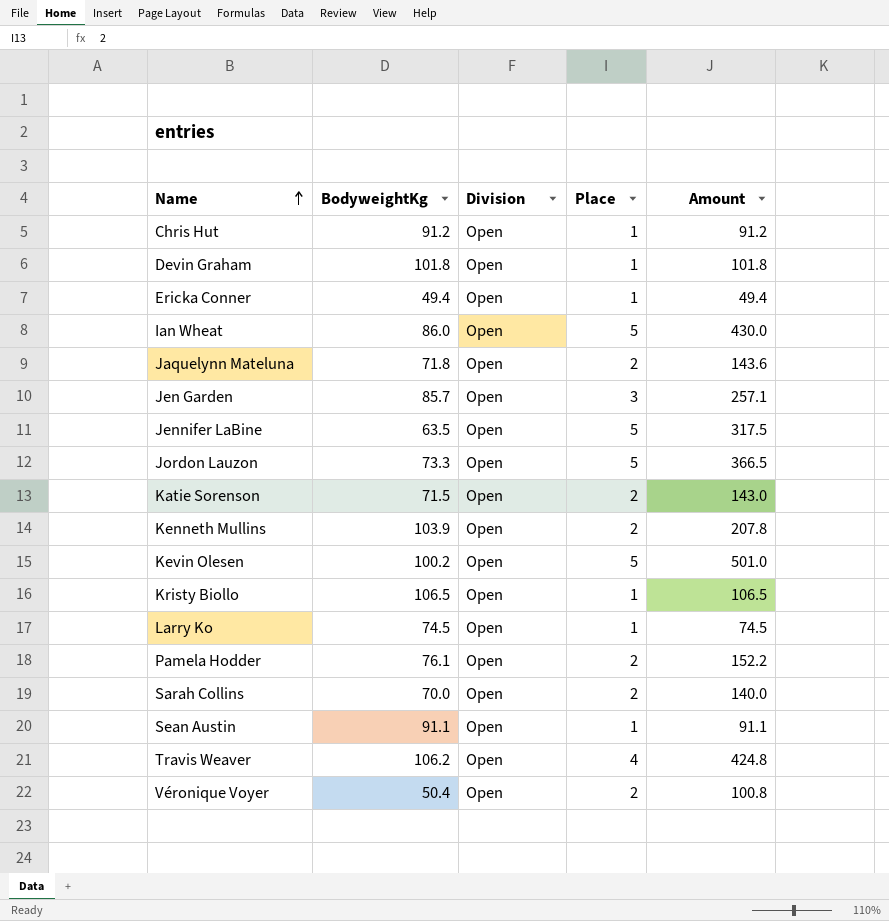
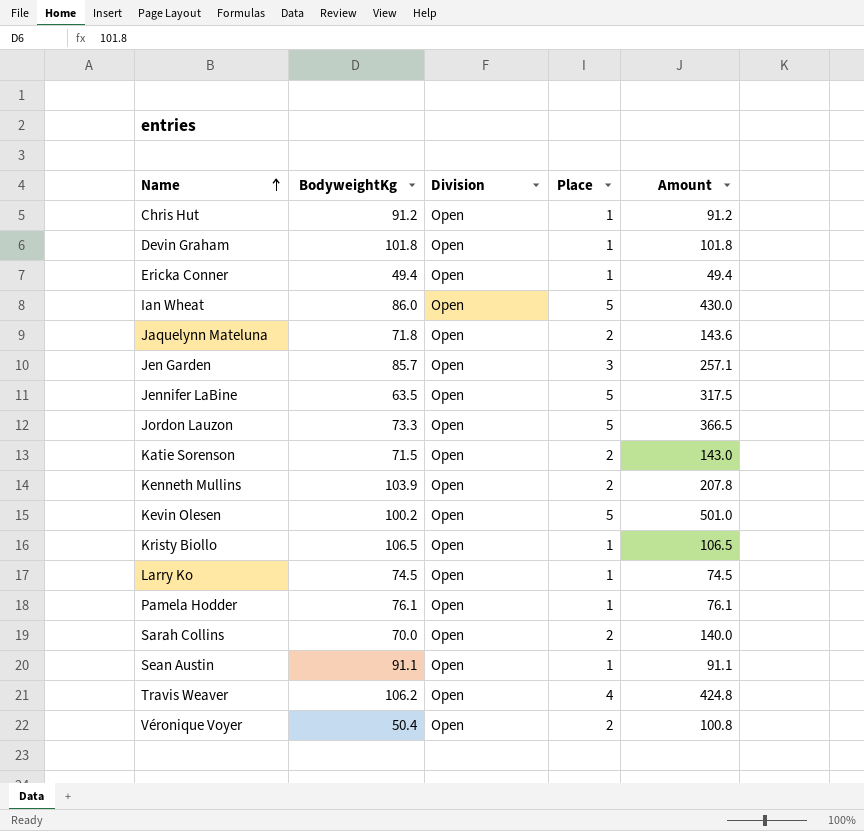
Pamela Hodder | Place: 2 -> 1
Pamela Hodder | Amount: 152.2 -> 76.1

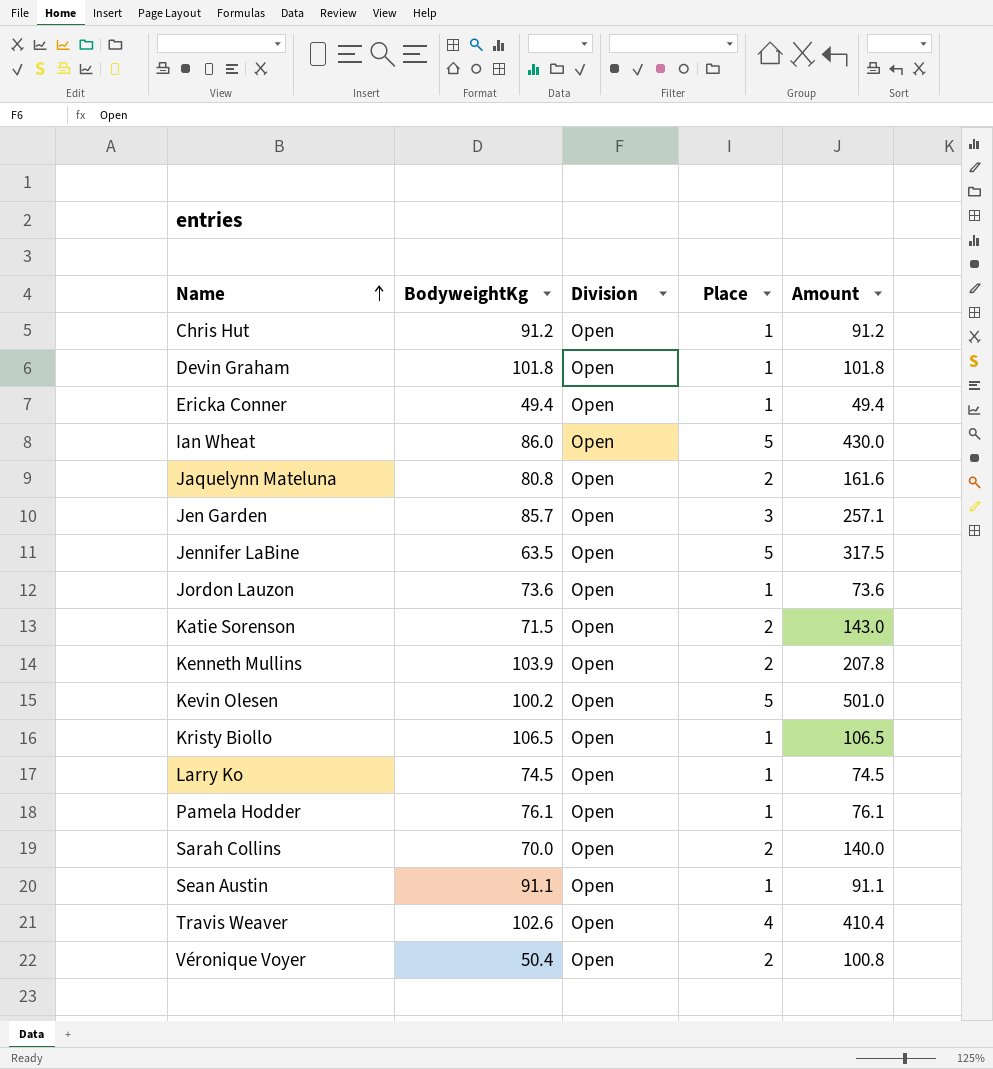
Jaquelynn Mateluna | BodyweightKg: 71.8 -> 80.8
Jaquelynn Mateluna | Amount: 143.6 -> 161.6
Jordon Lauzon | BodyweightKg: 73.3 -> 73.6
Jordon Lauzon | Place: 5 -> 1
Jordon Lauzon | Amount: 366.5 -> 73.6
Travis Weaver | BodyweightKg: 106.2 -> 102.6
Travis Weaver | Amount: 424.8 -> 410.4

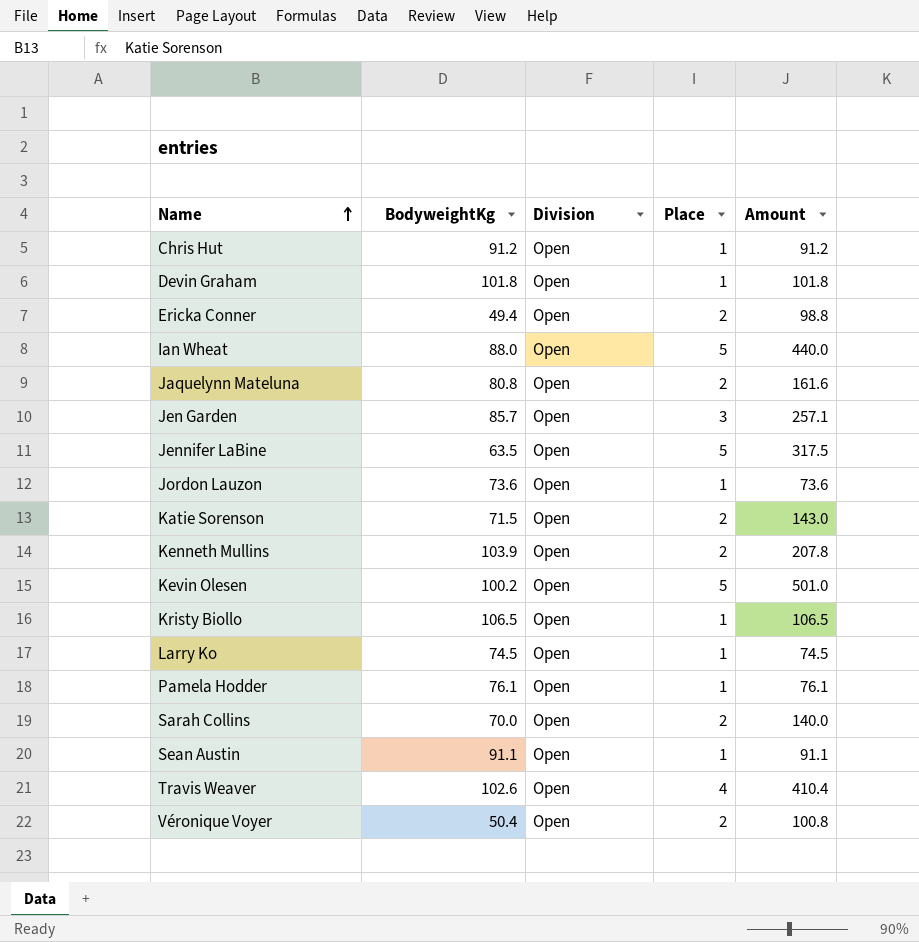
Ericka Conner | Place: 1 -> 2
Ericka Conner | Amount: 49.4 -> 98.8
Ian Wheat | BodyweightKg: 86.0 -> 88.0
Ian Wheat | Amount: 430.0 -> 440.0

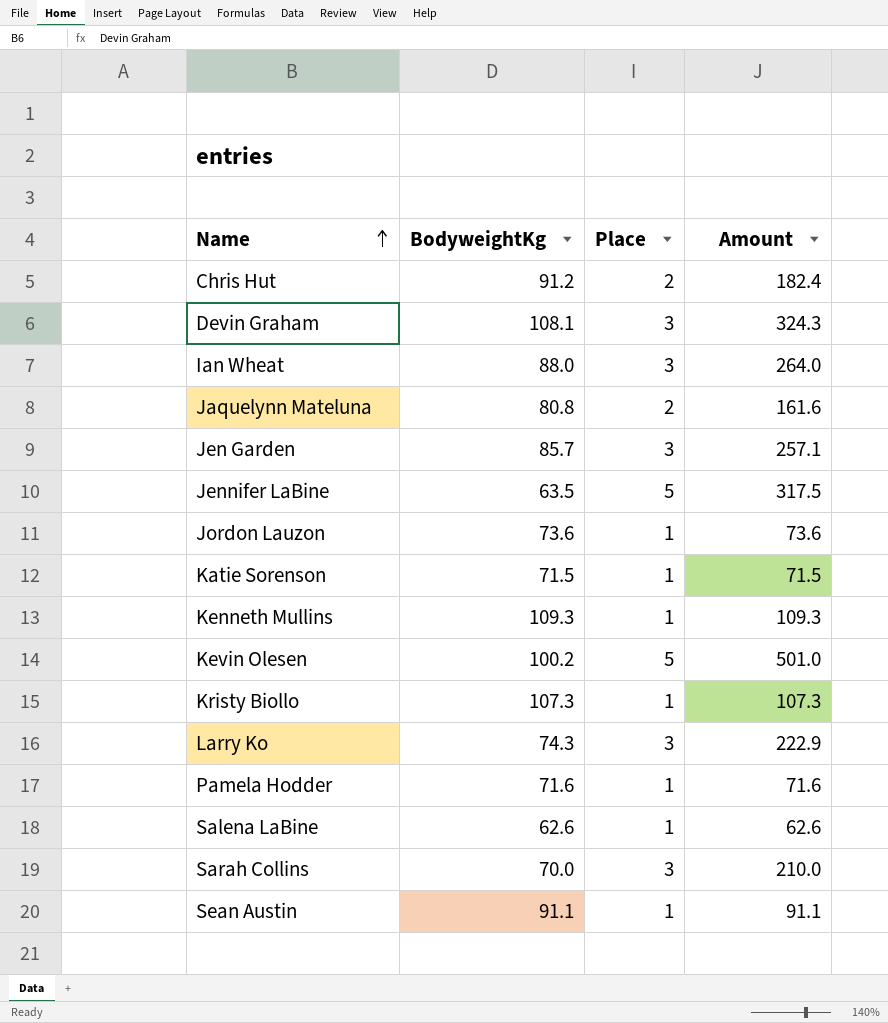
column Division | position: 3 -> none
row Ericka Conner: 49.4 | Open | 2 | 98.8 -> none
row Travis Weaver: 102.6 | Open | 4 | 410.4 -> none
row Véronique Voyer: 50.4 | Open | 2 | 100.8 -> none
Chris Hut | Place: 1 -> 2
Chris Hut | Amount: 91.2 -> 182.4
Devin Graham | BodyweightKg: 101.8 -> 108.1
Devin Graham | Place: 1 -> 3
Devin Graham | Amount: 101.8 -> 324.3
Ian Wheat | Place: 5 -> 3
Ian Wheat | Amount: 440.0 -> 264.0
Katie Sorenson | Place: 2 -> 1
Katie Sorenson | Amount: 143.0 -> 71.5
Kenneth Mullins | BodyweightKg: 103.9 -> 109.3
Kenneth Mullins | Place: 2 -> 1
Kenneth Mullins | Amount: 207.8 -> 109.3
Kristy Biollo | BodyweightKg: 106.5 -> 107.3
Kristy Biollo | Amount: 106.5 -> 107.3
Larry Ko | BodyweightKg: 74.5 -> 74.3
Larry Ko | Place: 1 -> 3
Larry Ko | Amount: 74.5 -> 222.9
Pamela Hodder | BodyweightKg: 76.1 -> 71.6
Pamela Hodder | Amount: 76.1 -> 71.6
row Salena LaBine: none -> 62.6 | 1 | 62.6
Sarah Collins | Place: 2 -> 3
Sarah Collins | Amount: 140.0 -> 210.0

